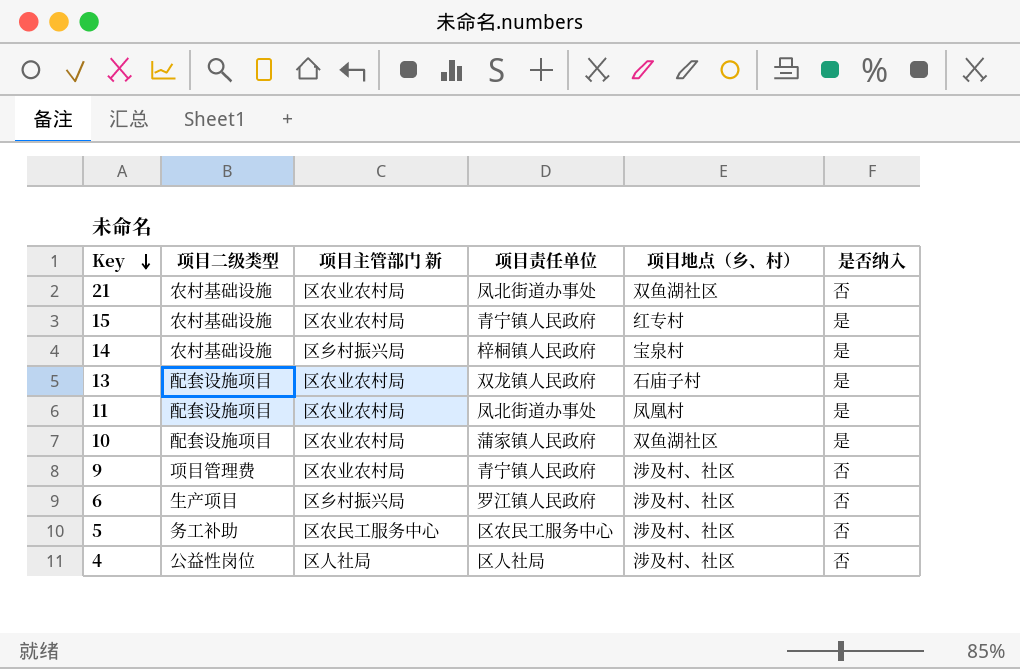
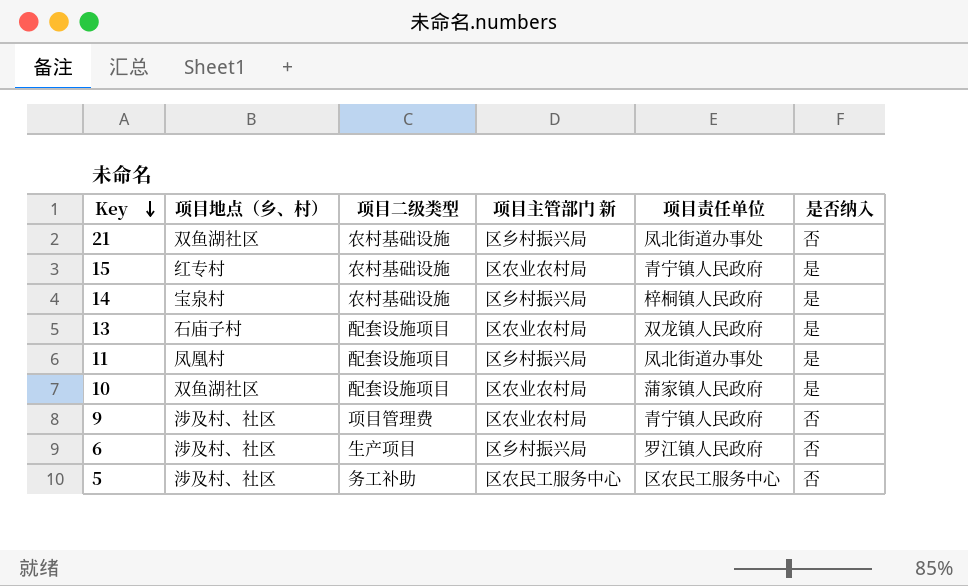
column 项目地点（乡、村） | position: 5 -> 2
row 4: 公益性岗位 | 区人社局 | 区人社局 | 涉及村、社区 | 否 -> none
21 | 项目主管部门 新: 区农业农村局 -> 区乡村振兴局
11 | 项目主管部门 新: 区农业农村局 -> 区乡村振兴局

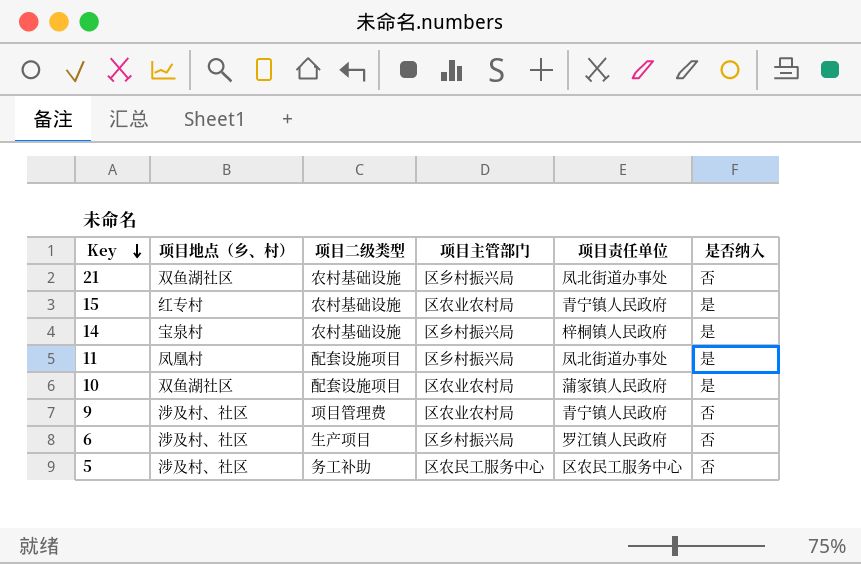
column name: 项目主管部门 新 -> 项目主管部门
row 13: 石庙子村 | 配套设施项目 | 区农业农村局 | 双龙镇人民政府 | 是 -> none

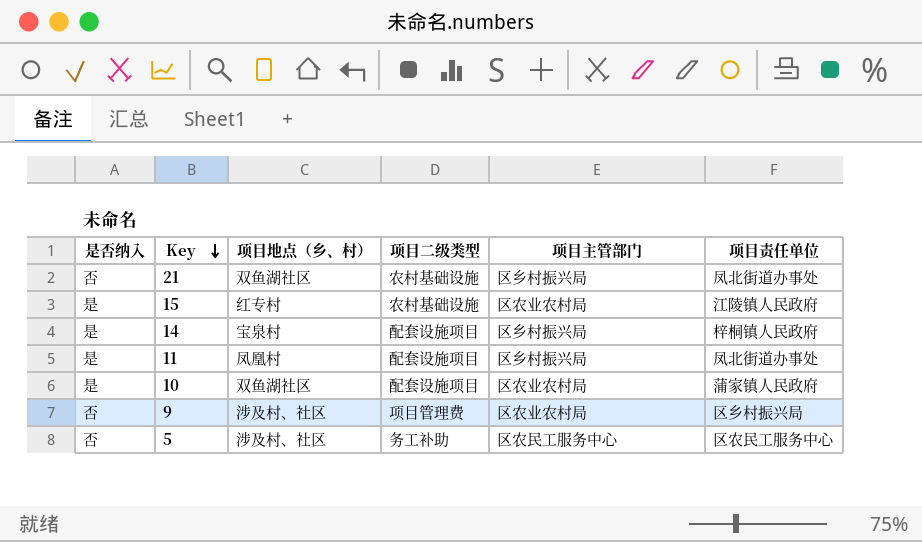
column 是否纳入 | position: 6 -> 1
row 6: 涉及村、社区 | 生产项目 | 区乡村振兴局 | 罗江镇人民政府 | 否 -> none
15 | 项目责任单位: 青宁镇人民政府 -> 江陵镇人民政府
14 | 项目二级类型: 农村基础设施 -> 配套设施项目
9 | 项目责任单位: 青宁镇人民政府 -> 区乡村振兴局

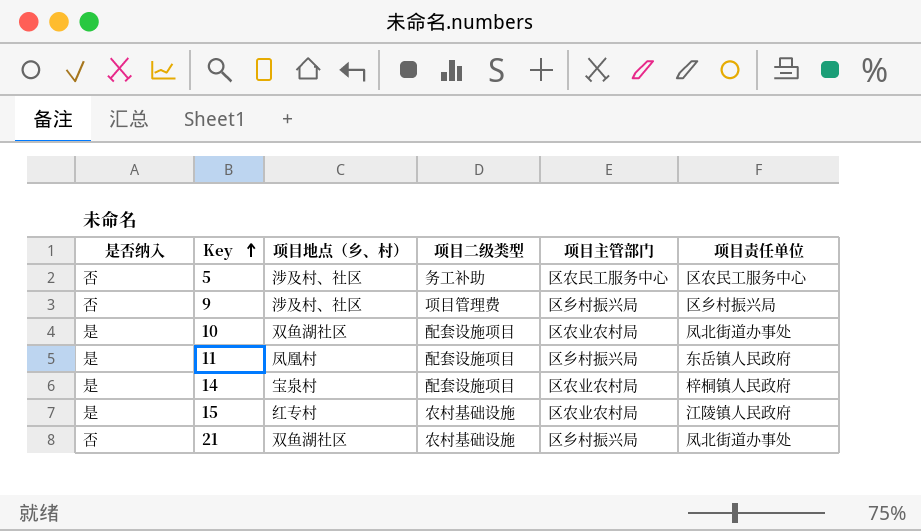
row order: Key descending -> Key ascending
9 | 项目主管部门: 区农业农村局 -> 区乡村振兴局
10 | 项目责任单位: 蒲家镇人民政府 -> 凤北街道办事处
11 | 项目责任单位: 凤北街道办事处 -> 东岳镇人民政府
14 | 项目主管部门: 区乡村振兴局 -> 区农业农村局

